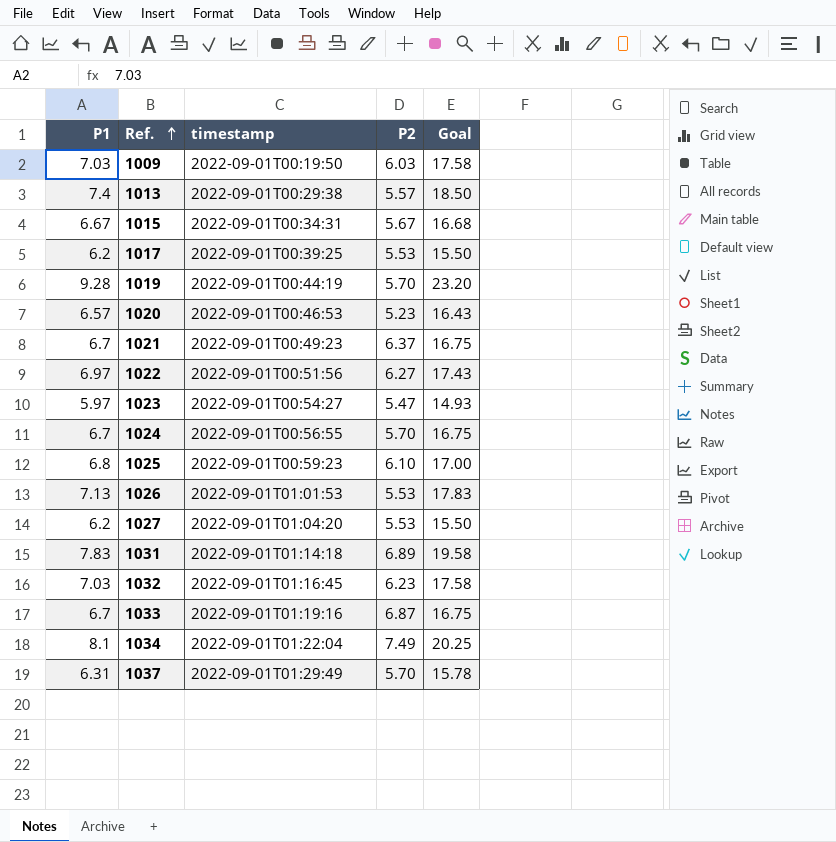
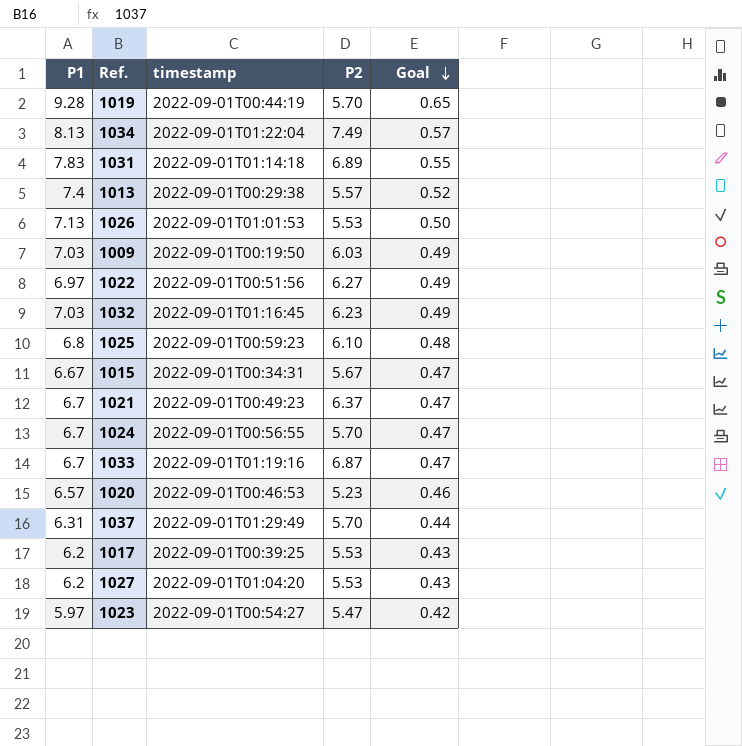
row order: Ref. ascending -> Goal descending
column Goal | formula: [P1] * 2.5 -> [P1] * 0.07
1034 | P1: 8.1 -> 8.13

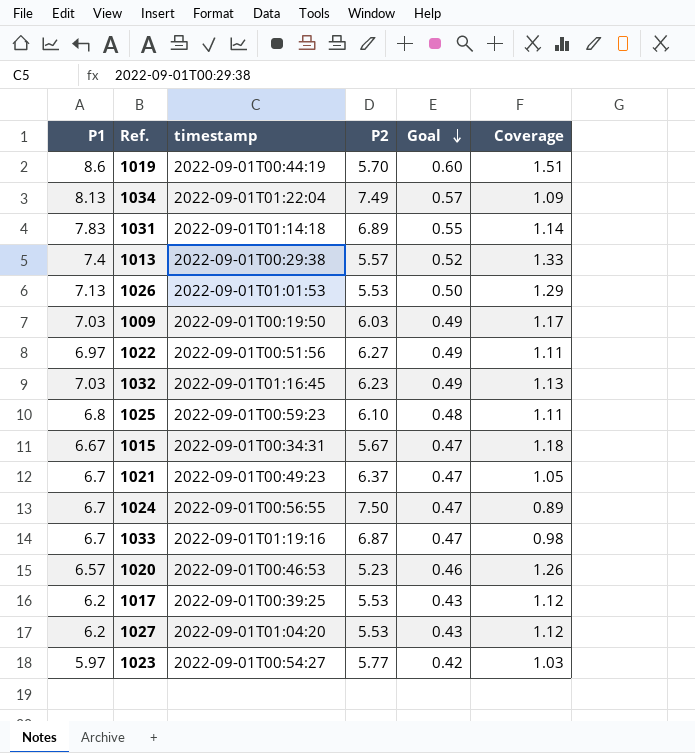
column Coverage | formula: none -> [P1] / [P2]
row 1037: 6.31 | 2022-09-01T01:29:49 | 5.70 | 0.44 -> none
1019 | P1: 9.28 -> 8.6
1019 | Goal: 0.65 -> 0.60
1024 | P2: 5.70 -> 7.50
1023 | P2: 5.47 -> 5.77

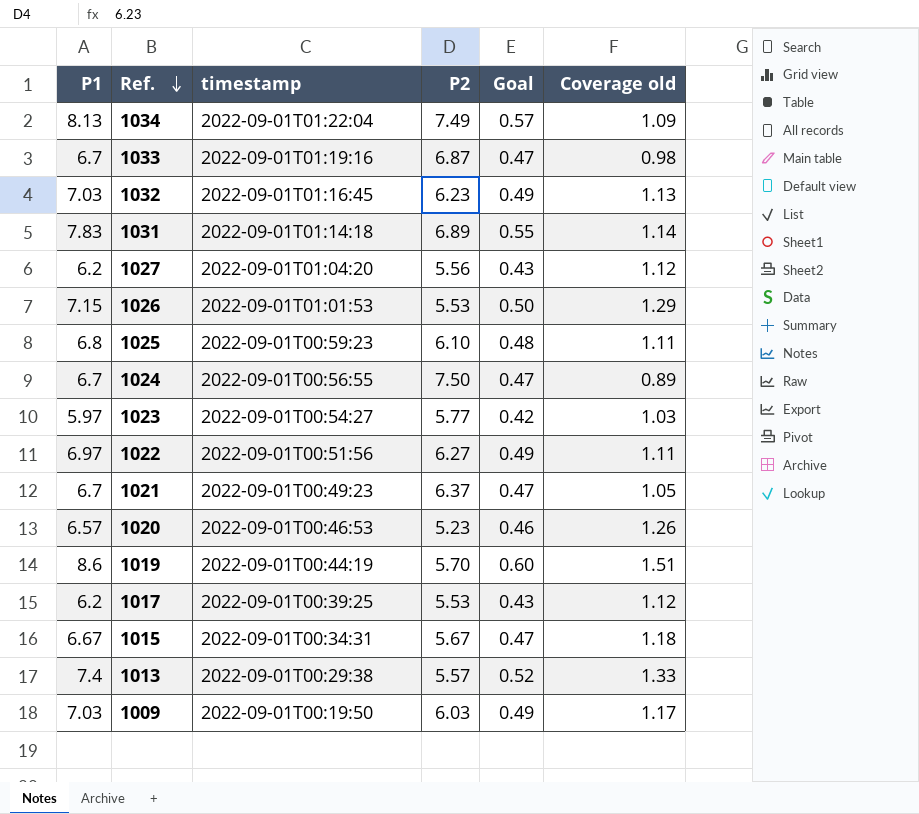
row order: Goal descending -> Ref. descending
column name: Coverage -> Coverage old
1027 | P2: 5.53 -> 5.56
1026 | P1: 7.13 -> 7.15

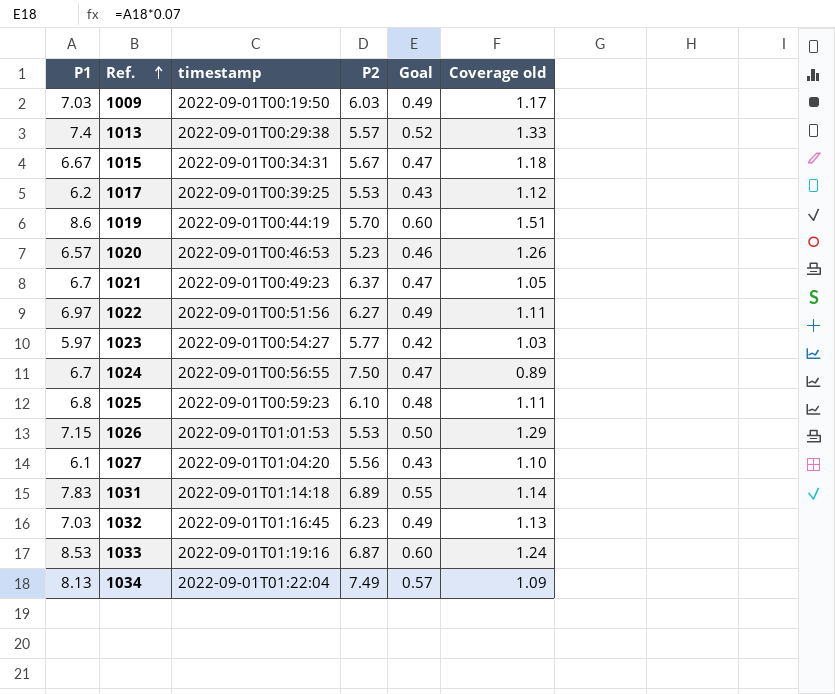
row order: Ref. descending -> Ref. ascending
1027 | P1: 6.2 -> 6.1
1027 | Coverage old: 1.12 -> 1.10
1033 | P1: 6.7 -> 8.53
1033 | Goal: 0.47 -> 0.60
1033 | Coverage old: 0.98 -> 1.24

